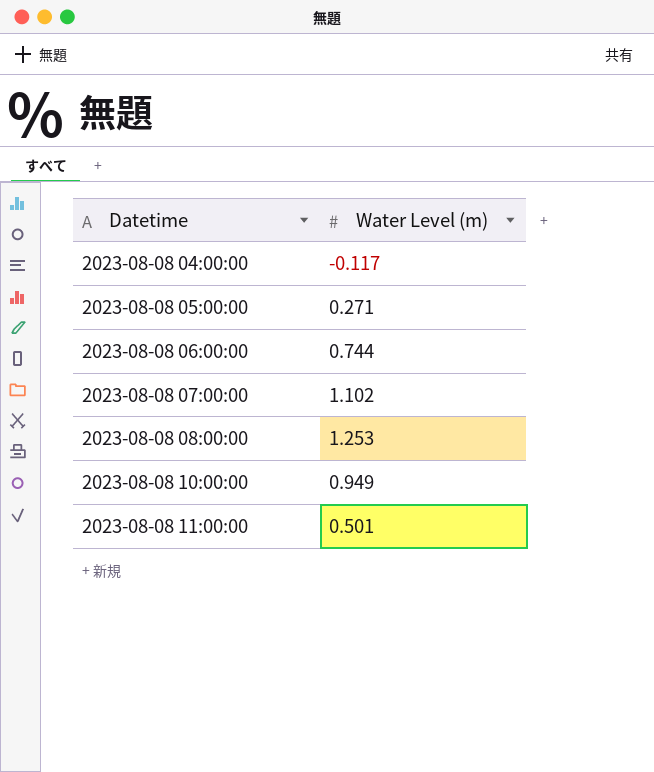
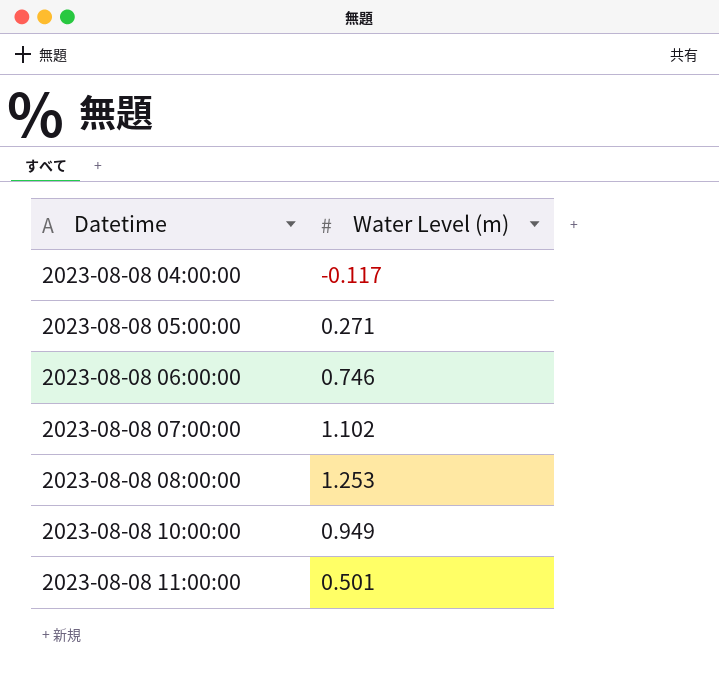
2023-08-08 06:00:00 | Water Level (m): 0.744 -> 0.746

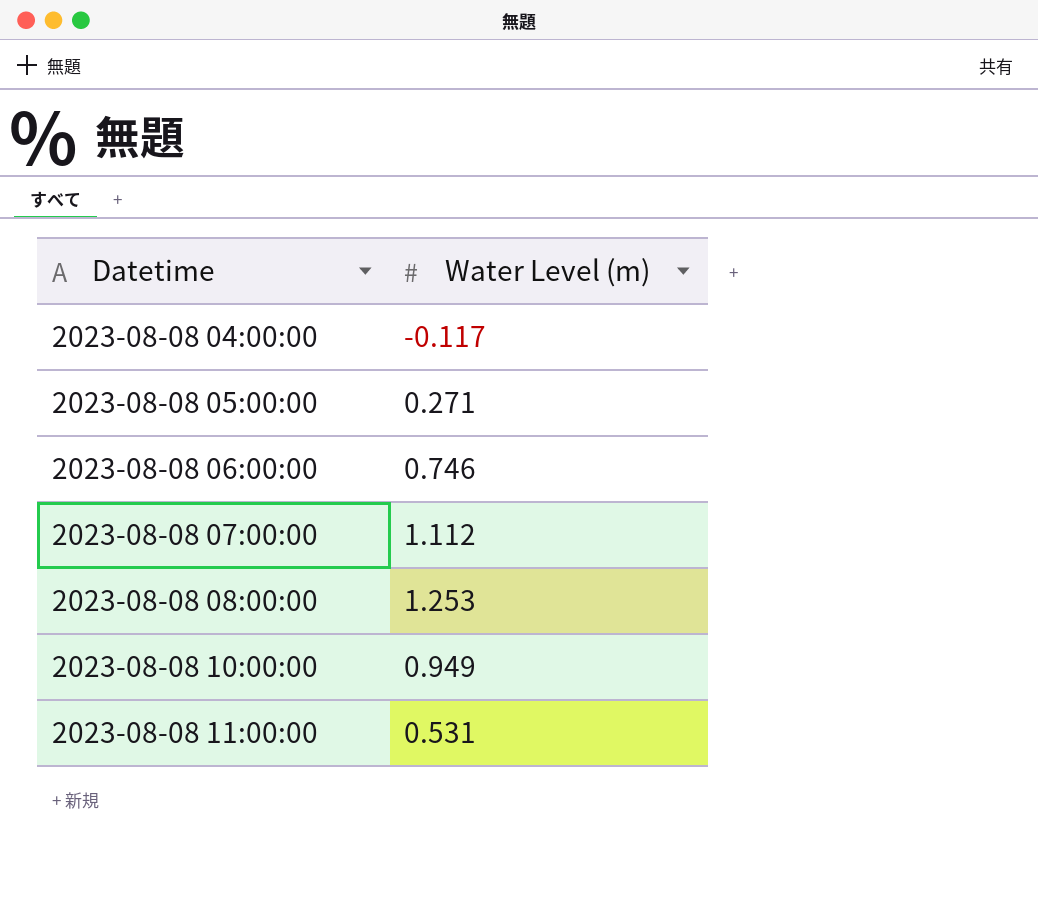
2023-08-08 07:00:00 | Water Level (m): 1.102 -> 1.112
2023-08-08 11:00:00 | Water Level (m): 0.501 -> 0.531

